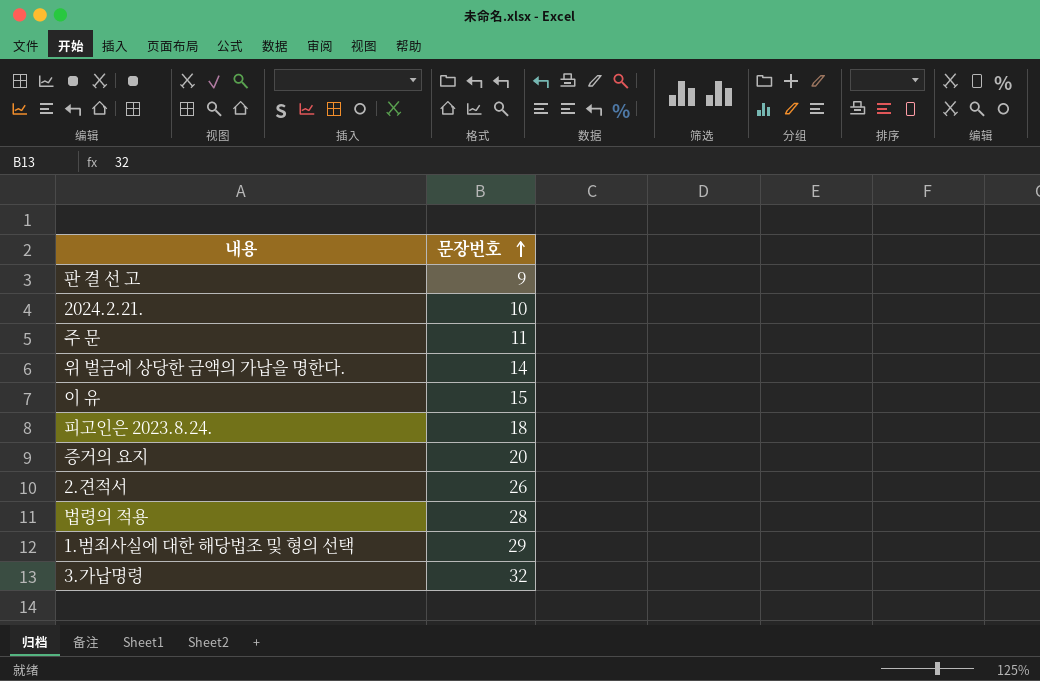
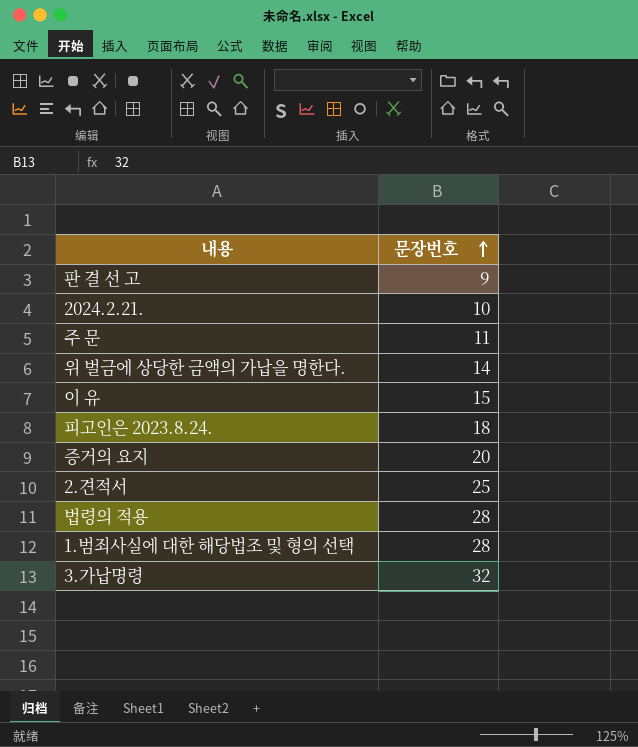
2.견적서 | 문장번호: 26 -> 25
1.범죄사실에 대한 해당법조 및 형의 선택 | 문장번호: 29 -> 28

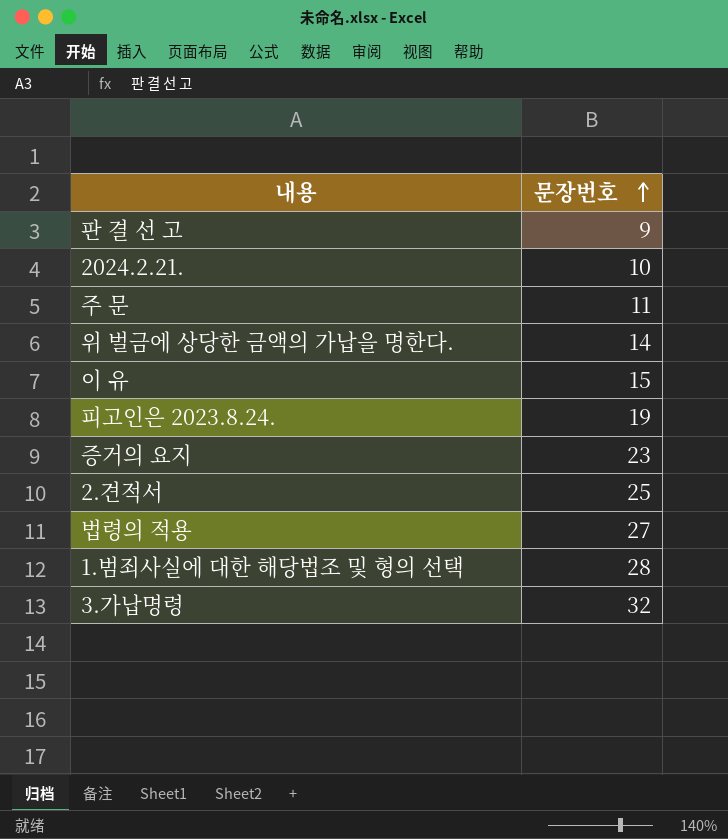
피고인은 2023.8.24. | 문장번호: 18 -> 19
증거의 요지 | 문장번호: 20 -> 23
법령의 적용 | 문장번호: 28 -> 27

